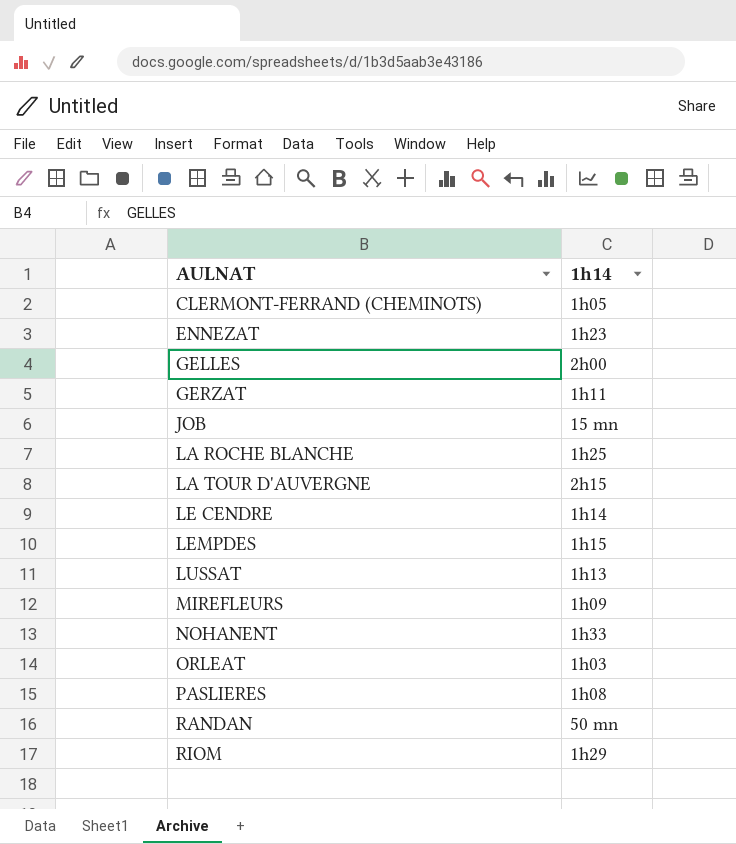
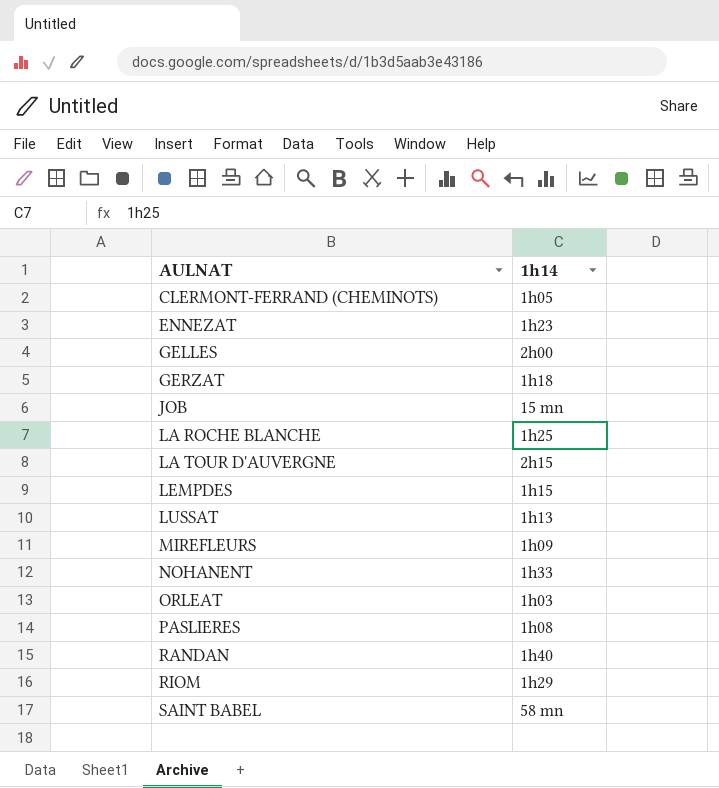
row LE CENDRE: 1h14 -> none
GERZAT | 1h14: 1h11 -> 1h18
RANDAN | 1h14: 50 mn -> 1h40
row SAINT BABEL: none -> 58 mn

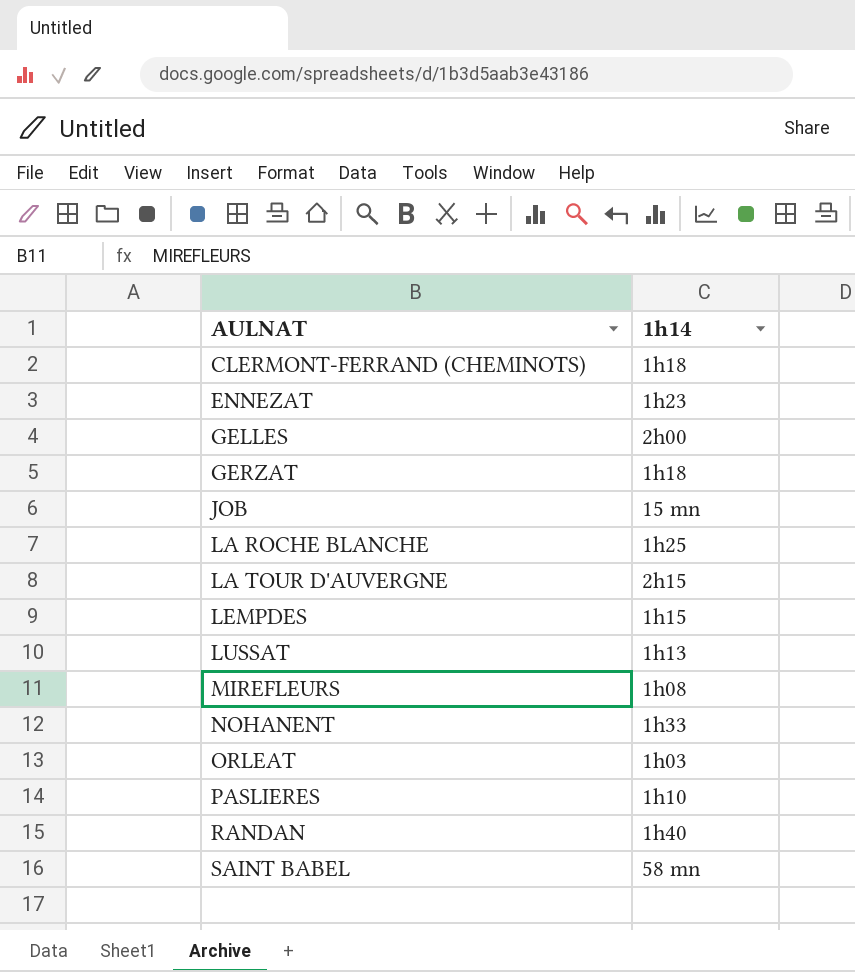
row RIOM: 1h29 -> none
CLERMONT-FERRAND (CHEMINOTS) | 1h14: 1h05 -> 1h18
MIREFLEURS | 1h14: 1h09 -> 1h08
PASLIERES | 1h14: 1h08 -> 1h10

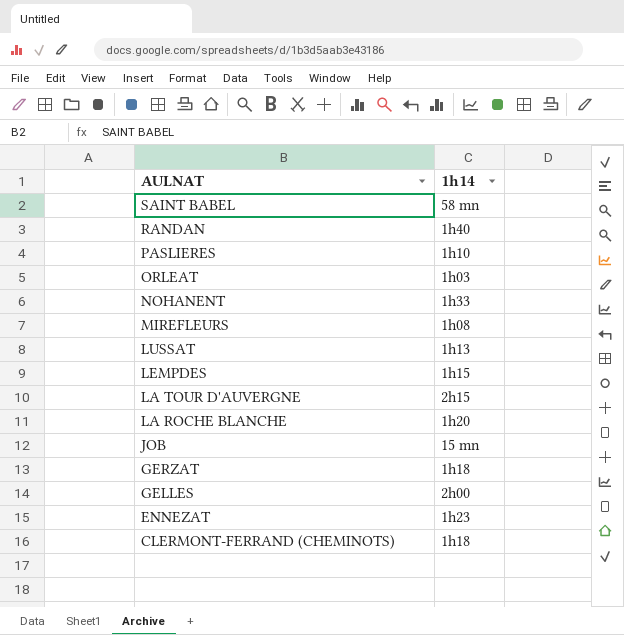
row order: AULNAT ascending -> AULNAT descending
LA ROCHE BLANCHE | 1h14: 1h25 -> 1h20

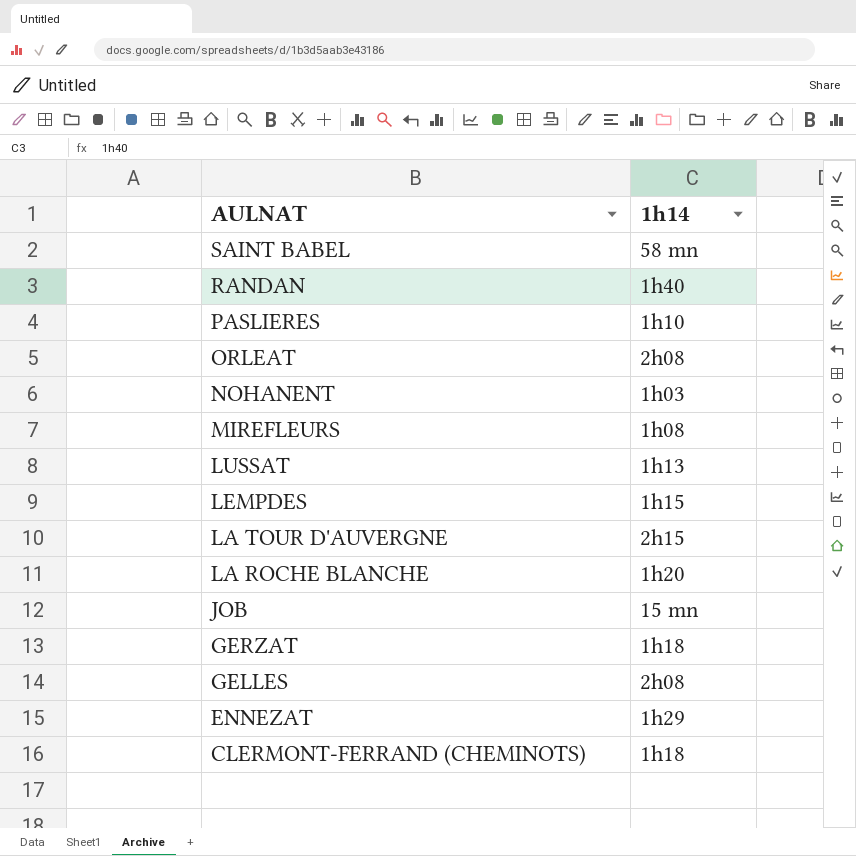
ORLEAT | 1h14: 1h03 -> 2h08
NOHANENT | 1h14: 1h33 -> 1h03
GELLES | 1h14: 2h00 -> 2h08
ENNEZAT | 1h14: 1h23 -> 1h29

